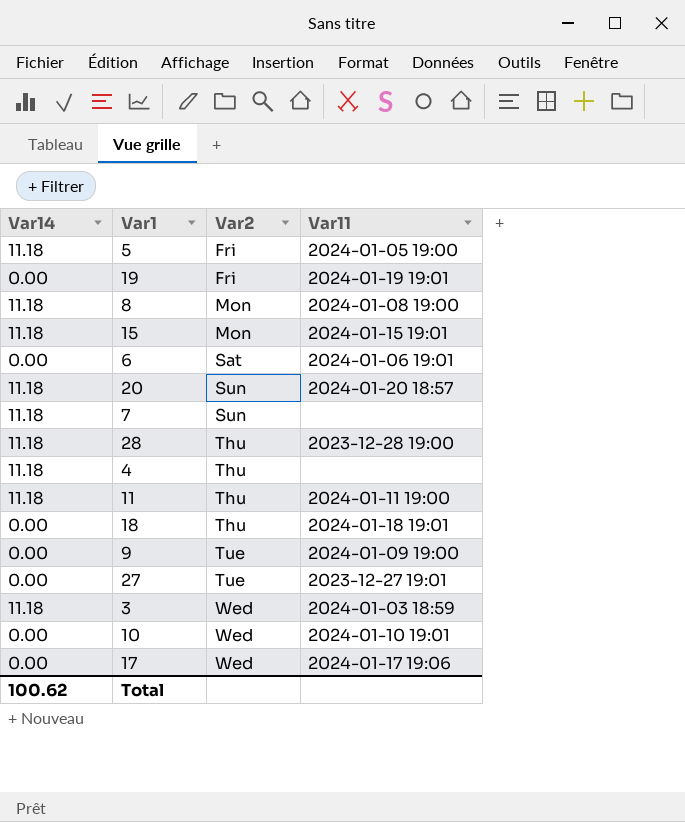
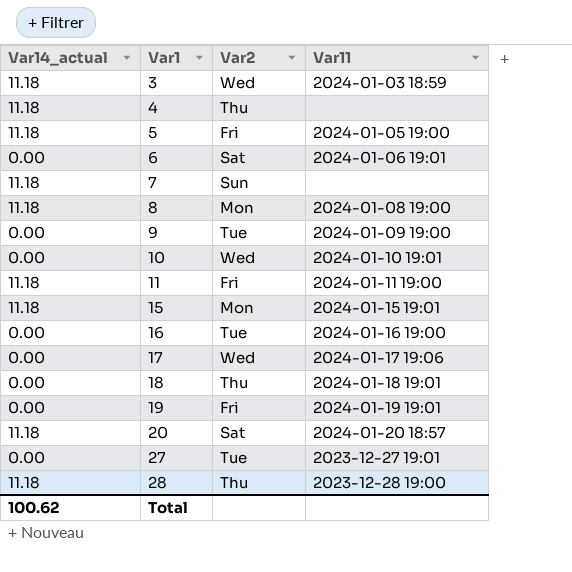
row order: Var2 ascending -> Var1 ascending
column name: Var14 -> Var14_actual
11 | Var2: Thu -> Fri
row 16: none -> 0.00 | Tue | 2024-01-16 19:00
20 | Var2: Sun -> Sat

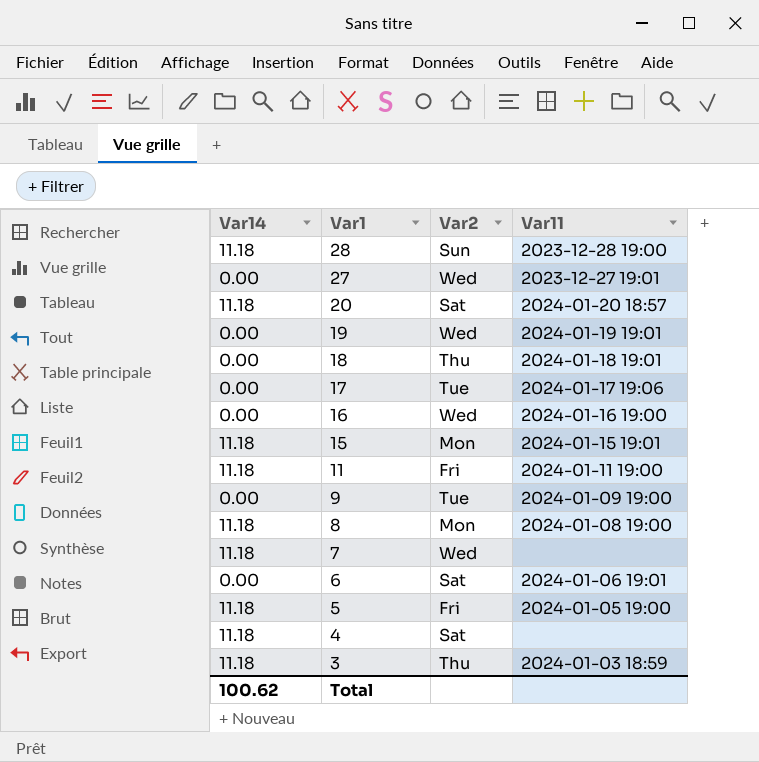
row order: Var1 ascending -> Var1 descending
column name: Var14_actual -> Var14
row 10: 0.00 | Wed | 2024-01-10 19:01 -> none
28 | Var2: Thu -> Sun
27 | Var2: Tue -> Wed
19 | Var2: Fri -> Wed
17 | Var2: Wed -> Tue
16 | Var2: Tue -> Wed
7 | Var2: Sun -> Wed
4 | Var2: Thu -> Sat
3 | Var2: Wed -> Thu

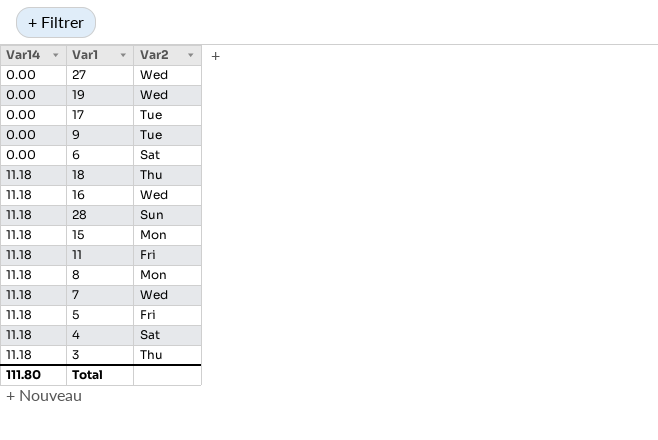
row order: Var1 descending -> Var14 ascending
column Var11 | position: 4 -> none
row 20: 11.18 | Sat | 2024-01-20 18:57 -> none
18 | Var14: 0.00 -> 11.18
16 | Var14: 0.00 -> 11.18
Total | Var14: 100.62 -> 111.80

